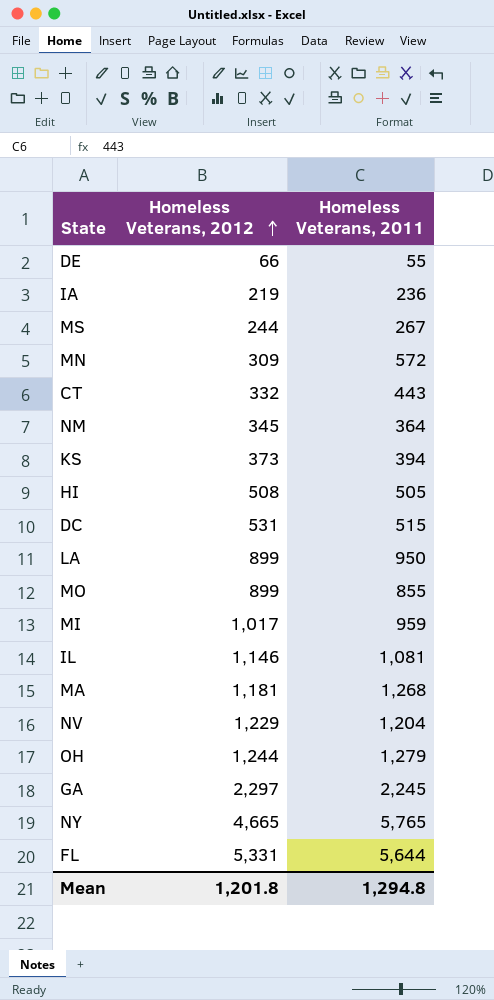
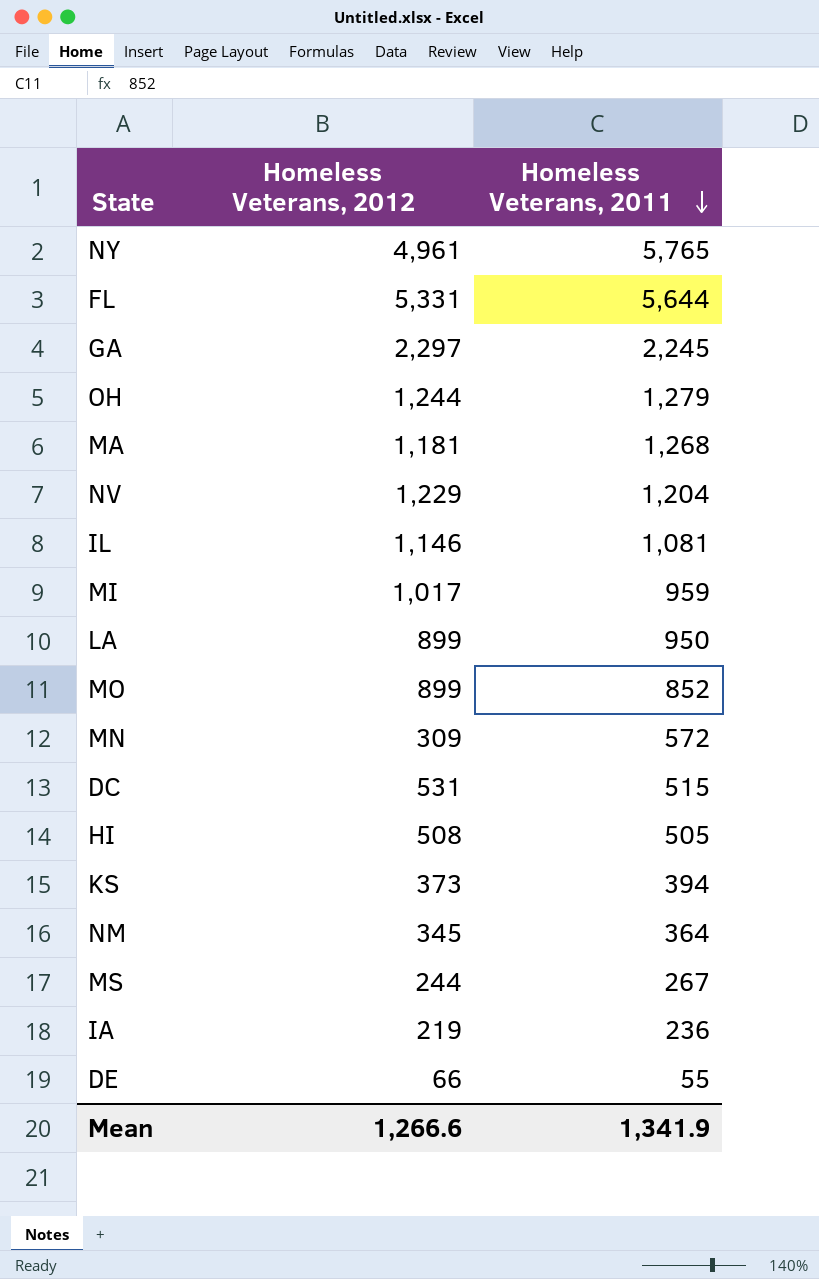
row order: Homeless Veterans, 2012 ascending -> Homeless Veterans, 2011 descending
row CT: 332 | 443 -> none
NY | Homeless Veterans, 2012: 4,665 -> 4,961
MO | Homeless Veterans, 2011: 855 -> 852
Mean | Homeless Veterans, 2012: 1,201.8 -> 1,266.6
Mean | Homeless Veterans, 2011: 1,294.8 -> 1,341.9

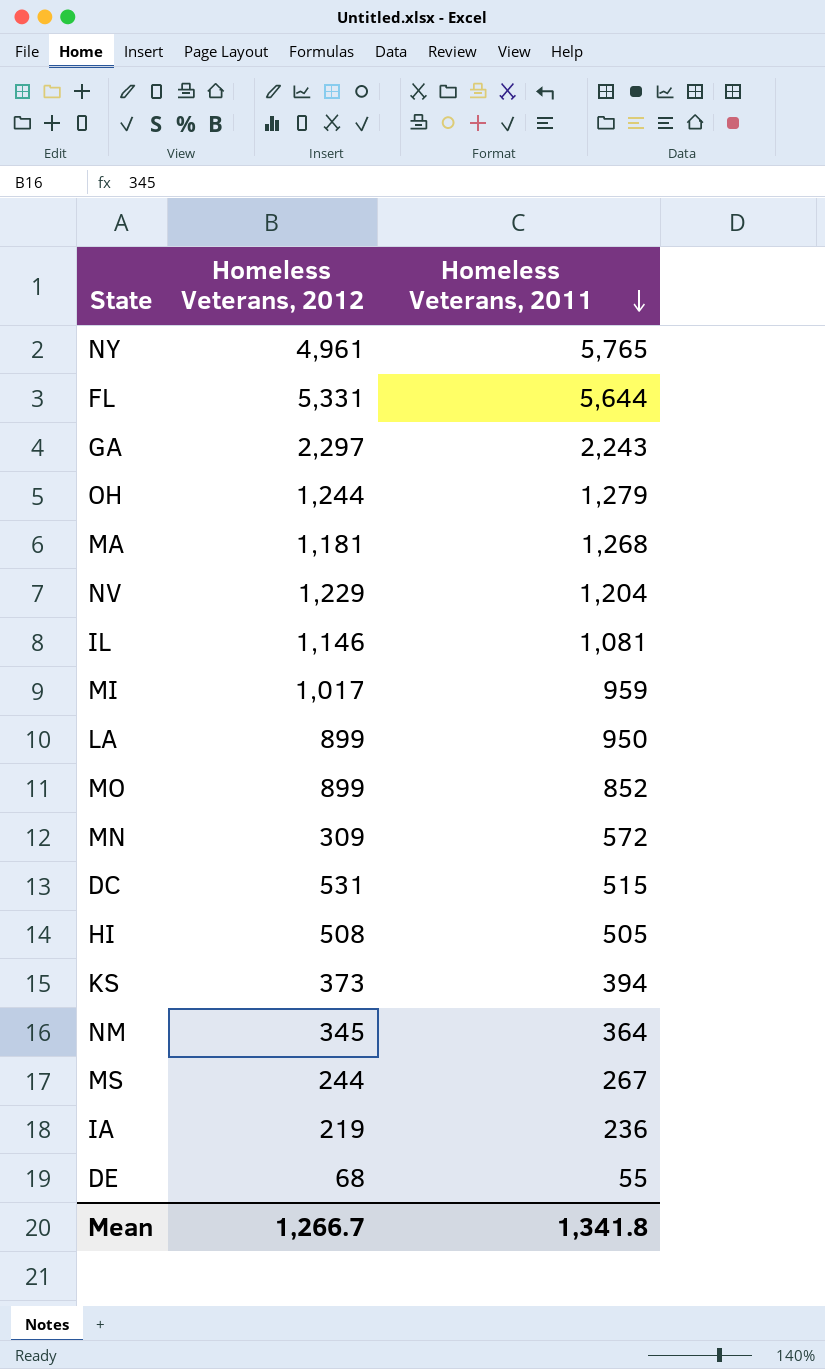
GA | Homeless Veterans, 2011: 2,245 -> 2,243
DE | Homeless Veterans, 2012: 66 -> 68
Mean | Homeless Veterans, 2012: 1,266.6 -> 1,266.7
Mean | Homeless Veterans, 2011: 1,341.9 -> 1,341.8

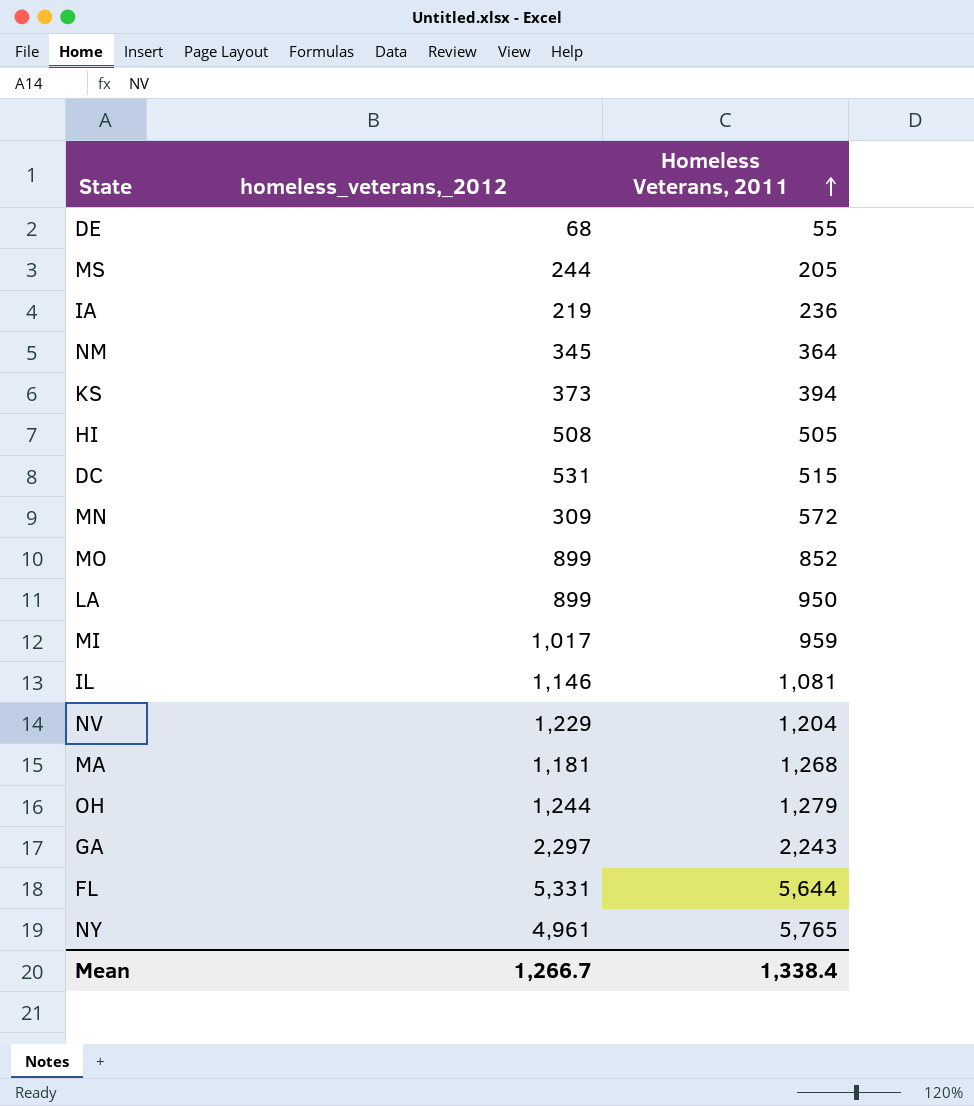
row order: Homeless Veterans, 2011 descending -> Homeless Veterans, 2011 ascending
column name: Homeless Veterans, 2012 -> homeless_veterans,_2012
MS | Homeless Veterans, 2011: 267 -> 205
Mean | Homeless Veterans, 2011: 1,341.8 -> 1,338.4

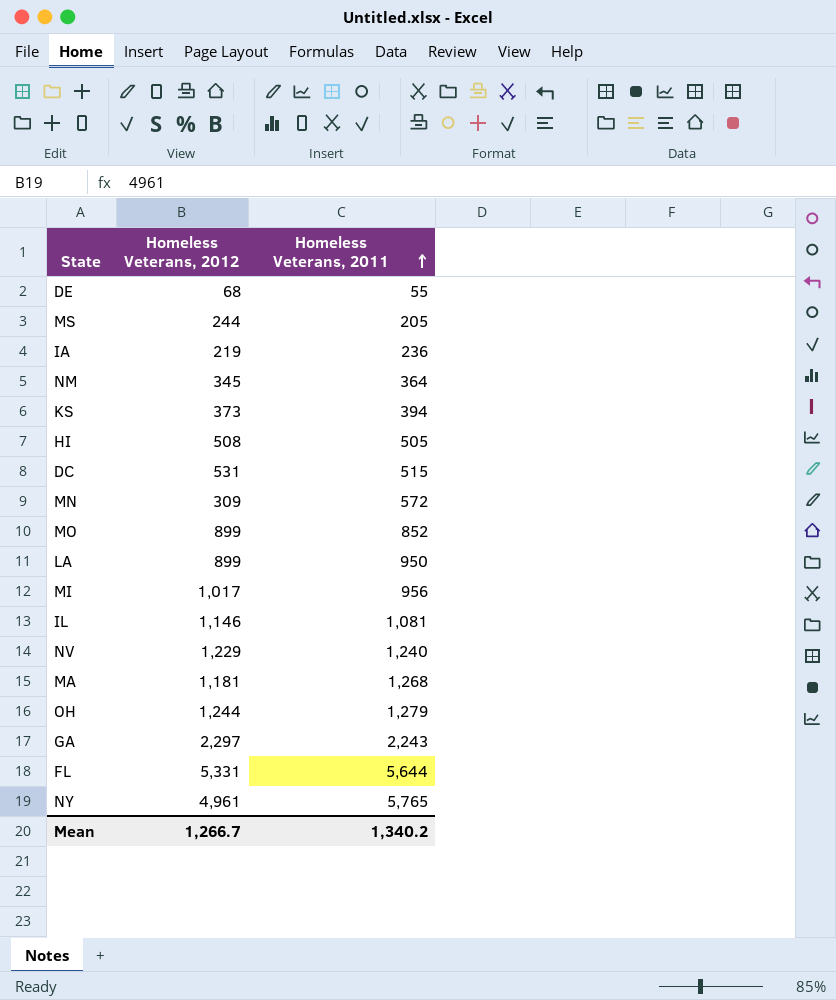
column name: homeless_veterans,_2012 -> Homeless Veterans, 2012
MI | Homeless Veterans, 2011: 959 -> 956
NV | Homeless Veterans, 2011: 1,204 -> 1,240
Mean | Homeless Veterans, 2011: 1,338.4 -> 1,340.2

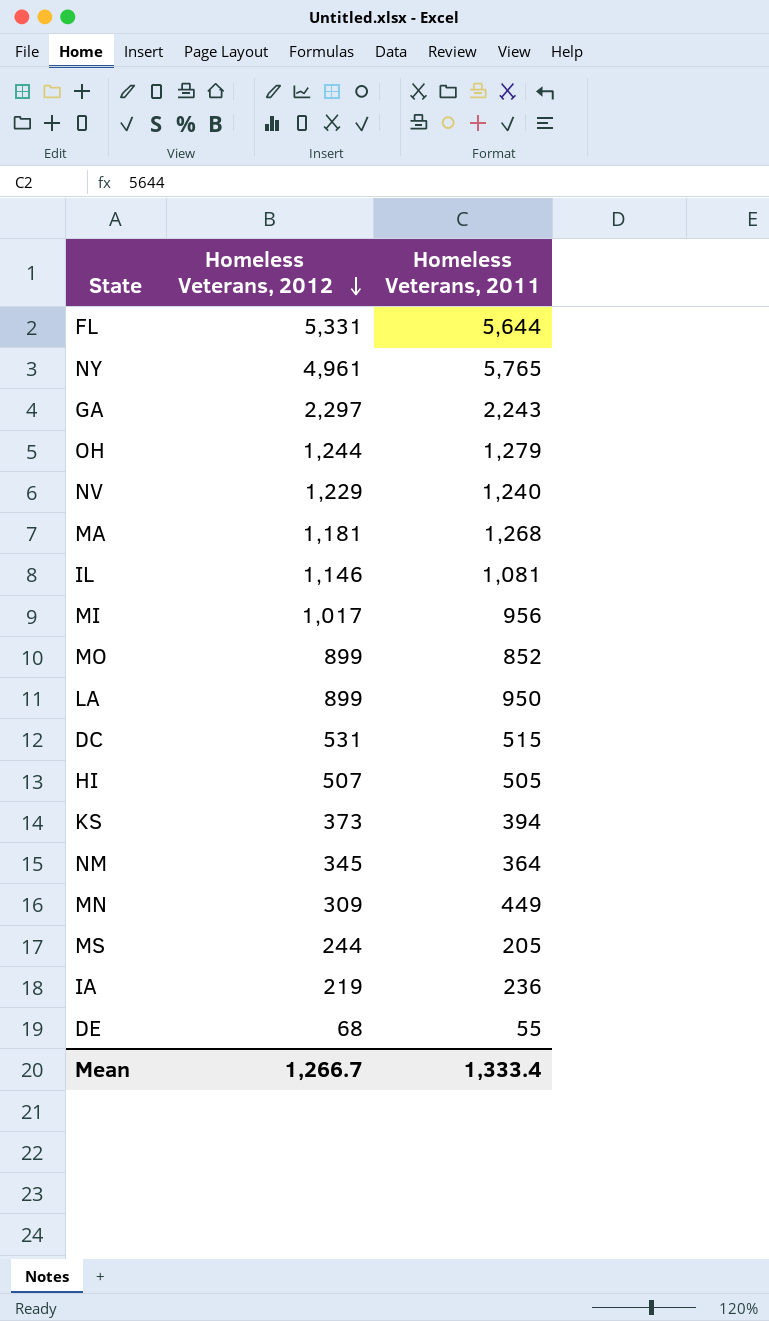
row order: Homeless Veterans, 2011 ascending -> Homeless Veterans, 2012 descending
HI | Homeless Veterans, 2012: 508 -> 507
MN | Homeless Veterans, 2011: 572 -> 449
Mean | Homeless Veterans, 2011: 1,340.2 -> 1,333.4

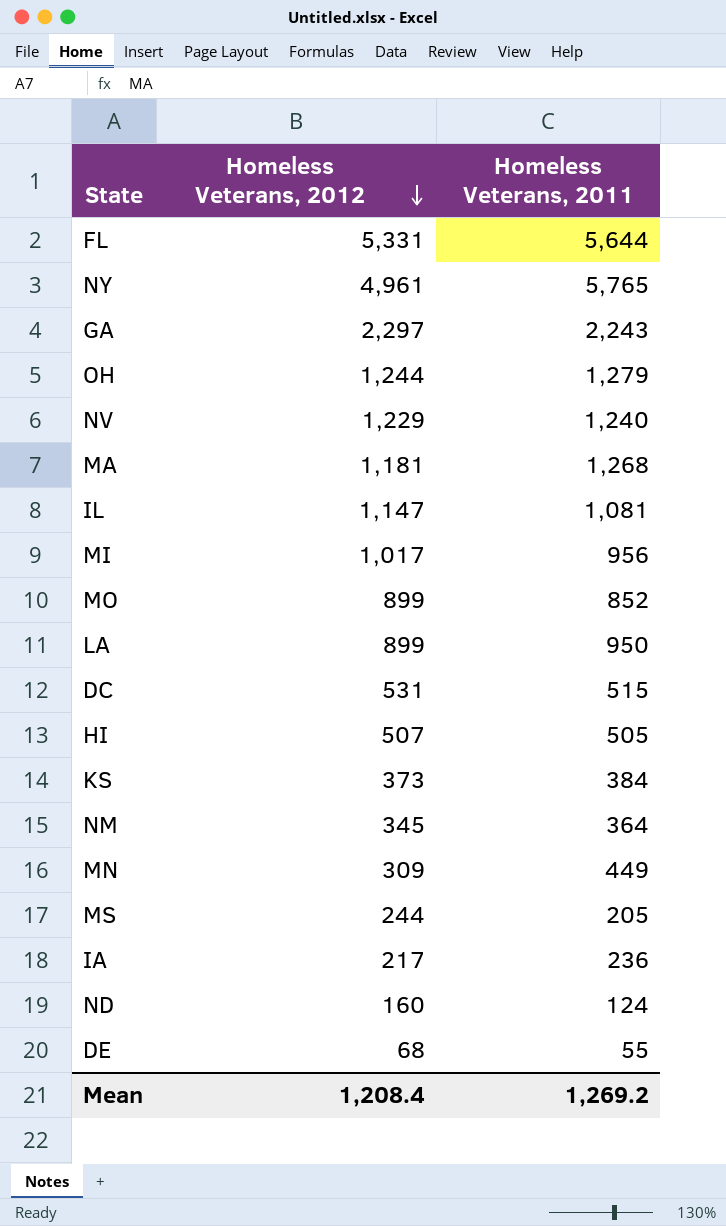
IL | Homeless Veterans, 2012: 1,146 -> 1,147
KS | Homeless Veterans, 2011: 394 -> 384
IA | Homeless Veterans, 2012: 219 -> 217
row ND: none -> 160 | 124
Mean | Homeless Veterans, 2012: 1,266.7 -> 1,208.4
Mean | Homeless Veterans, 2011: 1,333.4 -> 1,269.2

